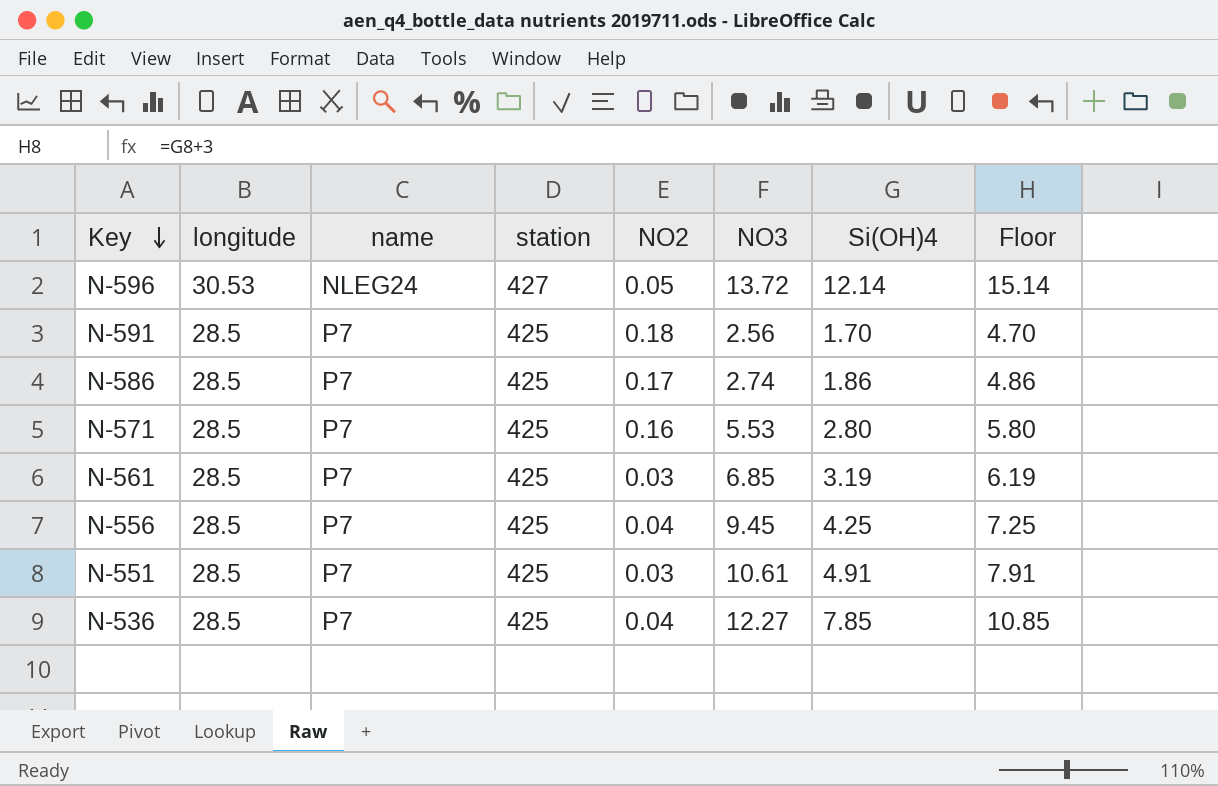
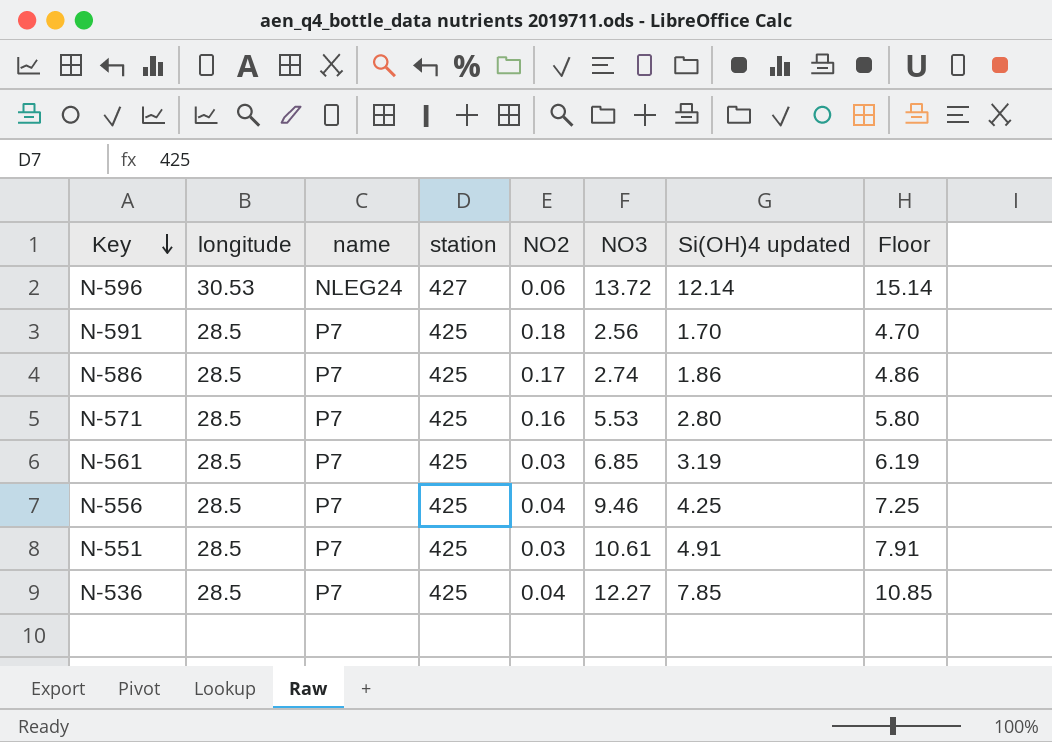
column name: Si(OH)4 -> Si(OH)4 updated
N-596 | NO2: 0.05 -> 0.06
N-556 | NO3: 9.45 -> 9.46

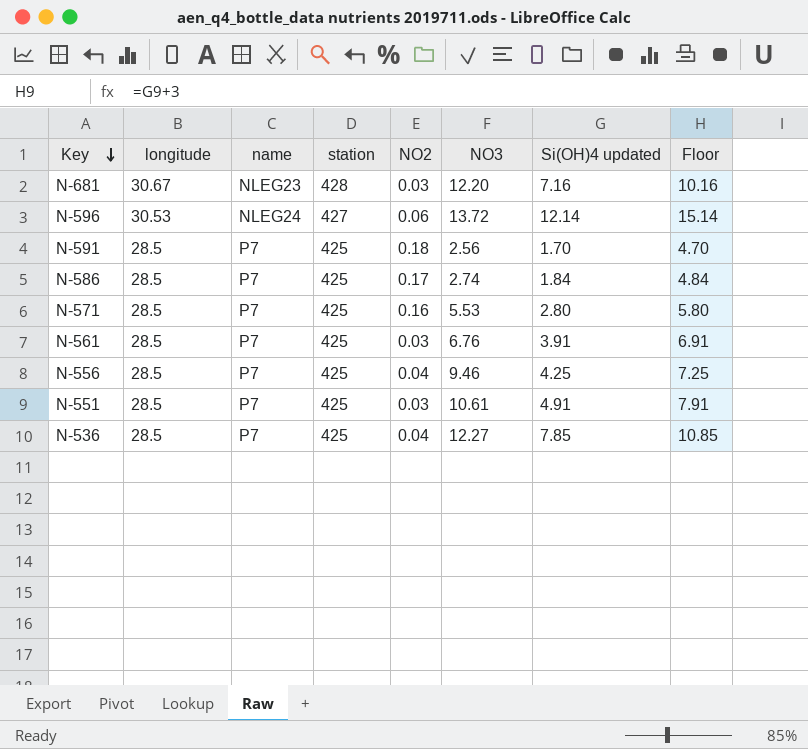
row N-681: none -> 30.67 | NLEG23 | 428 | 0.03 | 12.20 | 7.16 | 10.16
N-586 | Si(OH)4 updated: 1.86 -> 1.84
N-586 | Floor: 4.86 -> 4.84
N-561 | NO3: 6.85 -> 6.76
N-561 | Si(OH)4 updated: 3.19 -> 3.91
N-561 | Floor: 6.19 -> 6.91

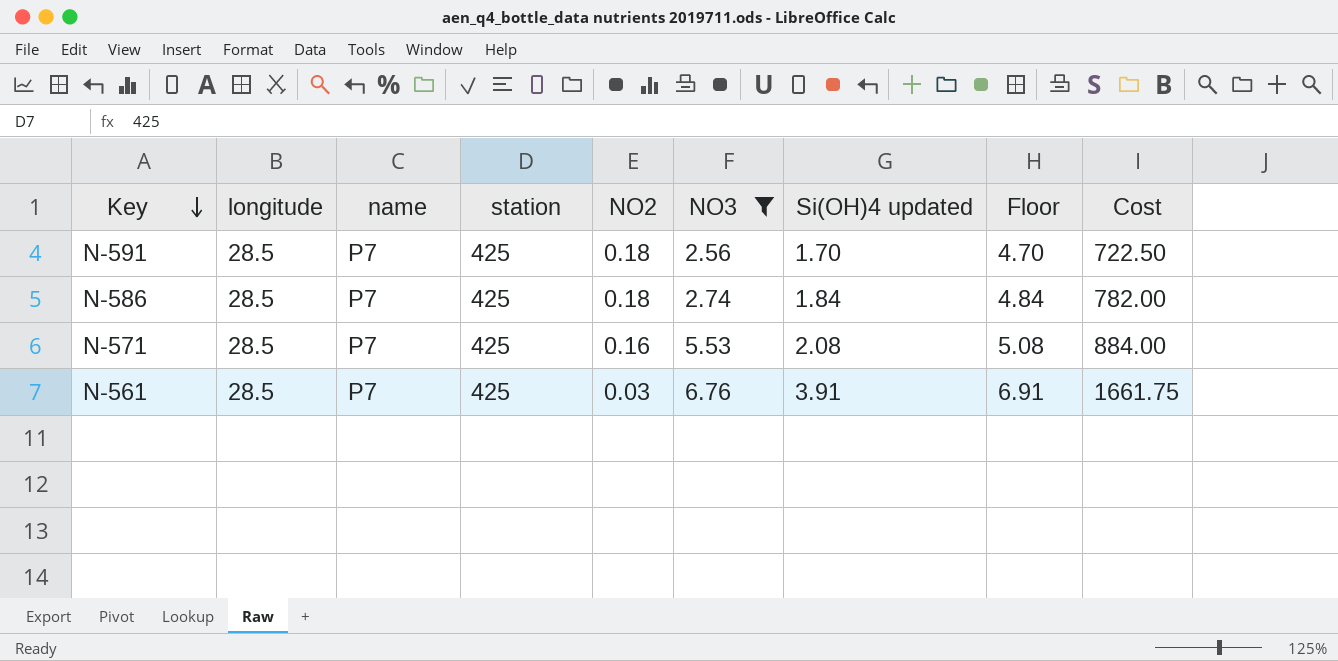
filter: none -> NO3 <= 6.76
column Cost | formula: none -> [station] * [Si(OH)4 updated]
N-586 | NO2: 0.17 -> 0.18
N-571 | Si(OH)4 updated: 2.80 -> 2.08
N-571 | Floor: 5.80 -> 5.08

